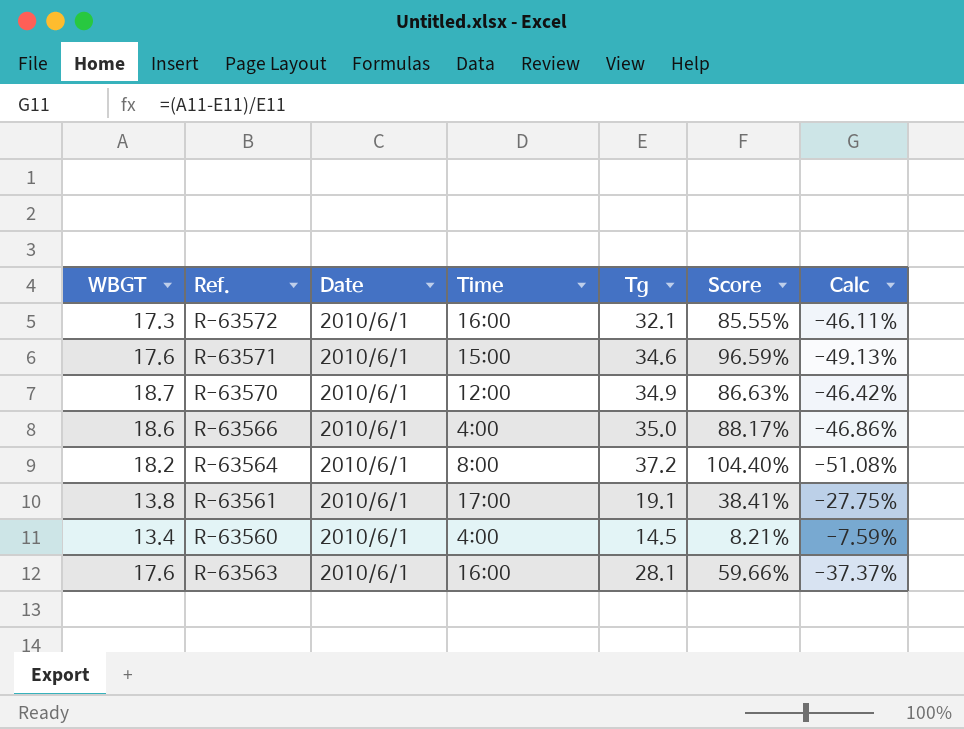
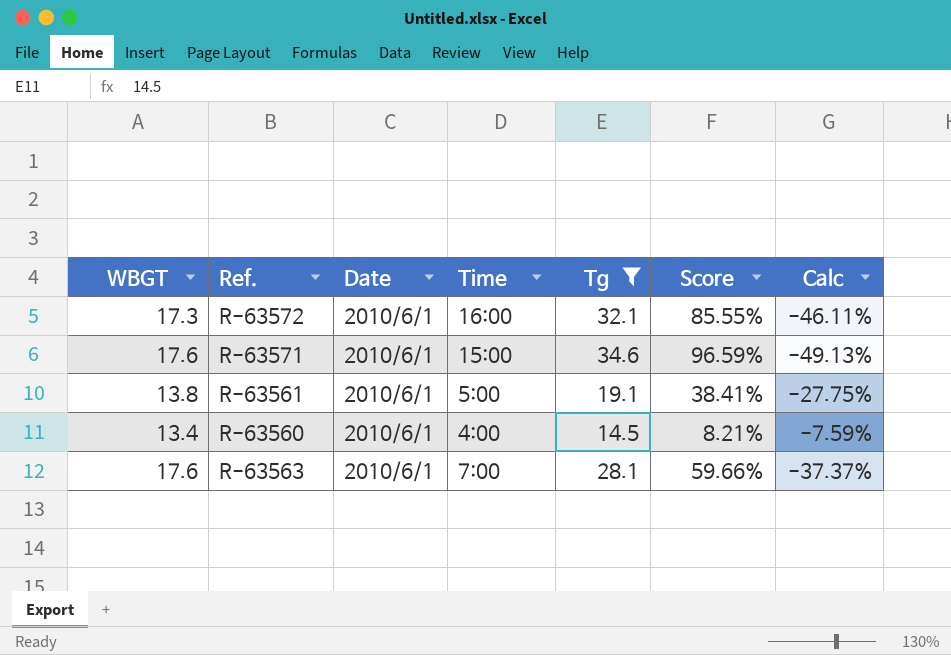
filter: none -> Tg <= 34.6
R-63561 | Time: 17:00 -> 5:00
R-63563 | Time: 16:00 -> 7:00

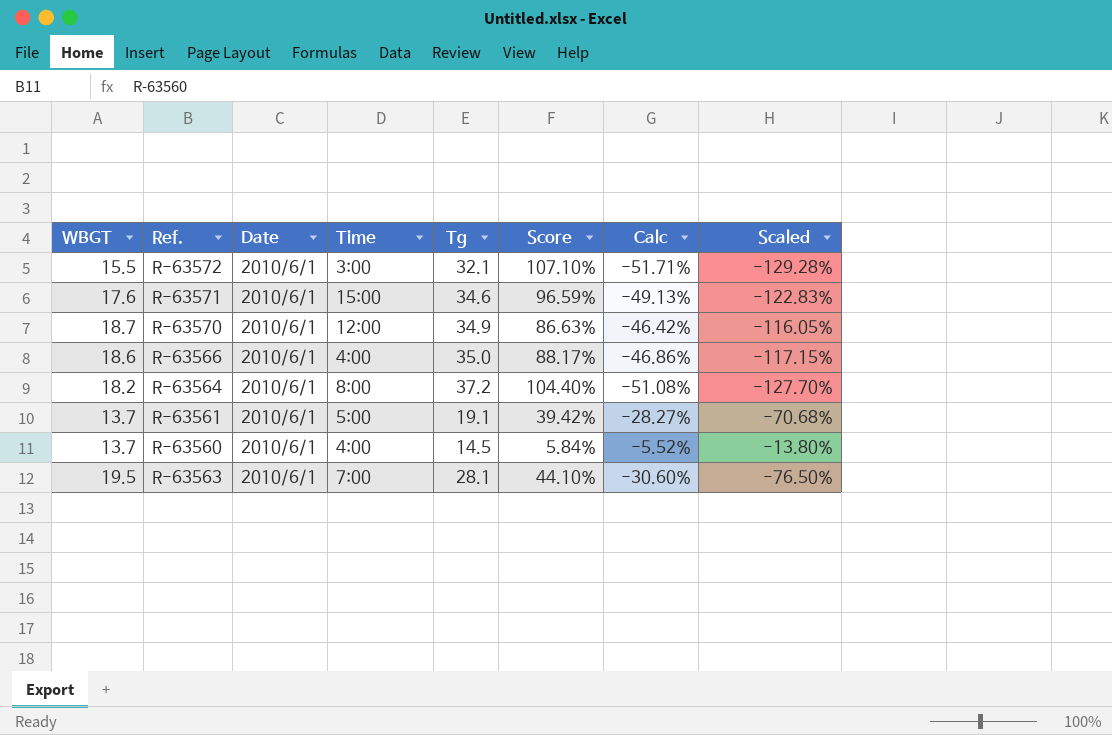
filter: Tg <= 34.6 -> none
column Scaled | formula: none -> [Calc] * 2.5
R-63572 | WBGT: 17.3 -> 15.5
R-63572 | Time: 16:00 -> 3:00
R-63572 | Score: 85.55% -> 107.10%
R-63572 | Calc: -46.11% -> -51.71%
R-63561 | WBGT: 13.8 -> 13.7
R-63561 | Score: 38.41% -> 39.42%
R-63561 | Calc: -27.75% -> -28.27%
R-63560 | WBGT: 13.4 -> 13.7
R-63560 | Score: 8.21% -> 5.84%
R-63560 | Calc: -7.59% -> -5.52%
R-63563 | WBGT: 17.6 -> 19.5
R-63563 | Score: 59.66% -> 44.10%
R-63563 | Calc: -37.37% -> -30.60%

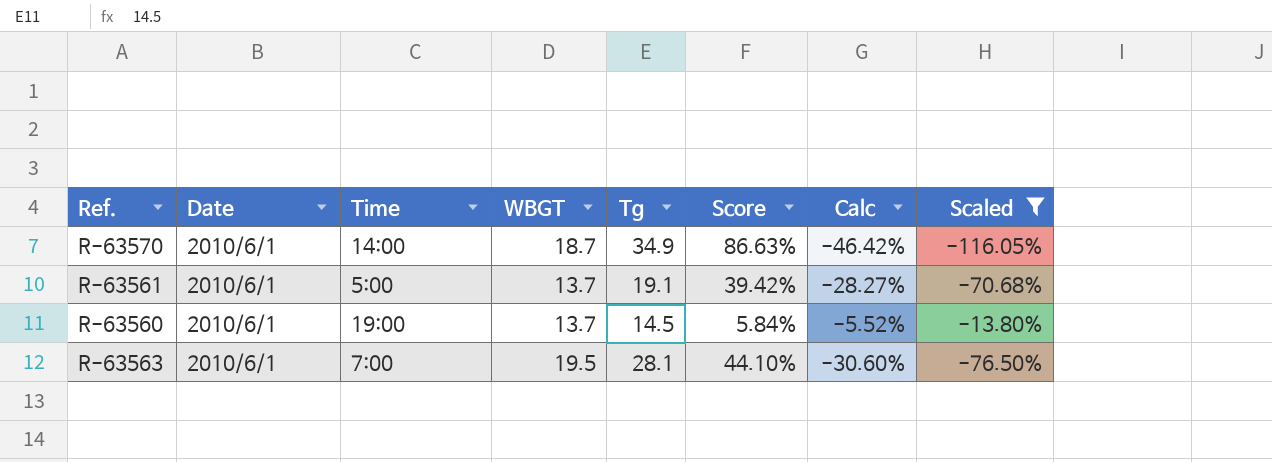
filter: none -> Scaled >= -116.05%
column WBGT | position: 1 -> 4
R-63570 | Time: 12:00 -> 14:00
R-63560 | Time: 4:00 -> 19:00

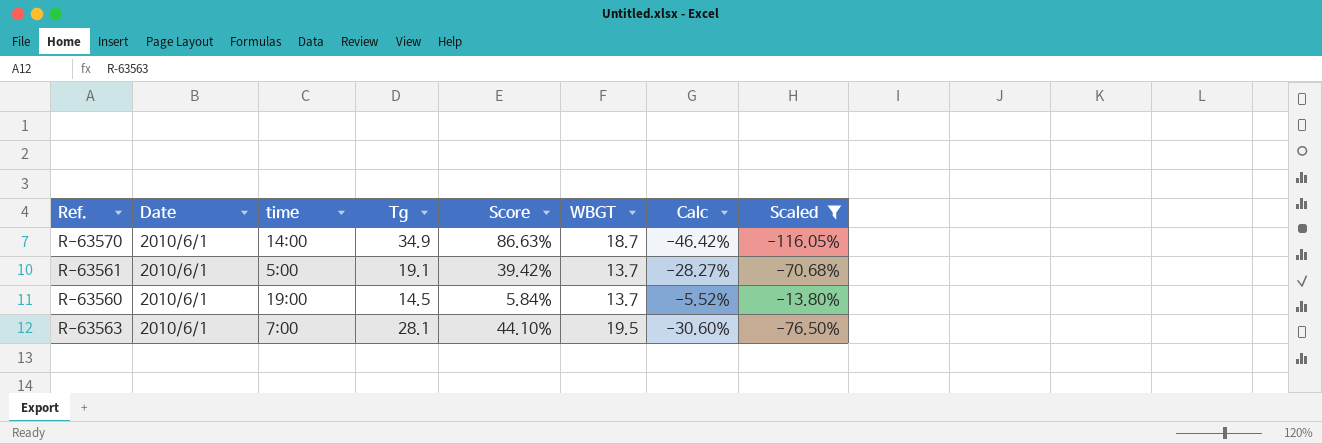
column name: Time -> time
column WBGT | position: 4 -> 6

